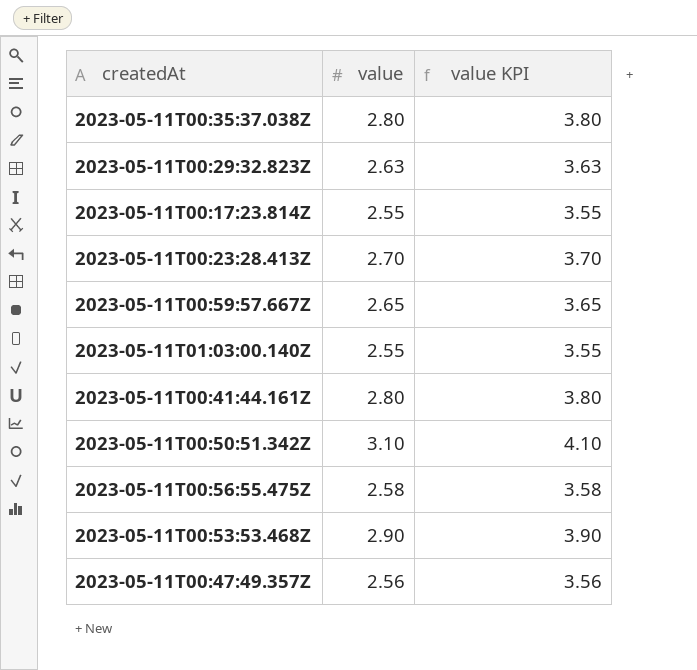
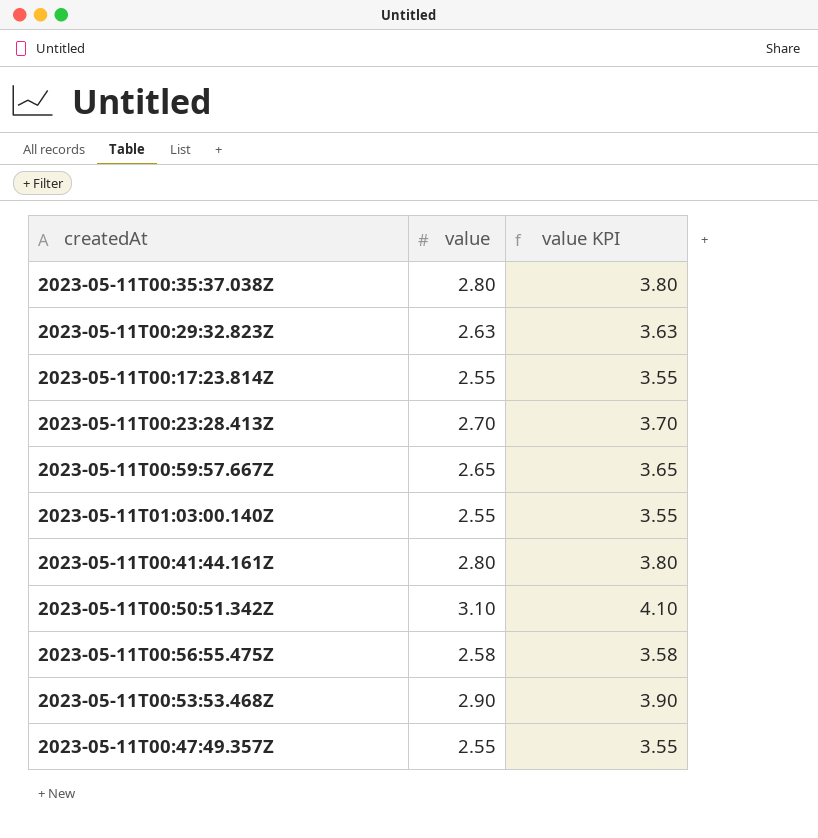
2023-05-11T00:47:49.357Z | value: 2.56 -> 2.55
2023-05-11T00:47:49.357Z | value KPI: 3.56 -> 3.55

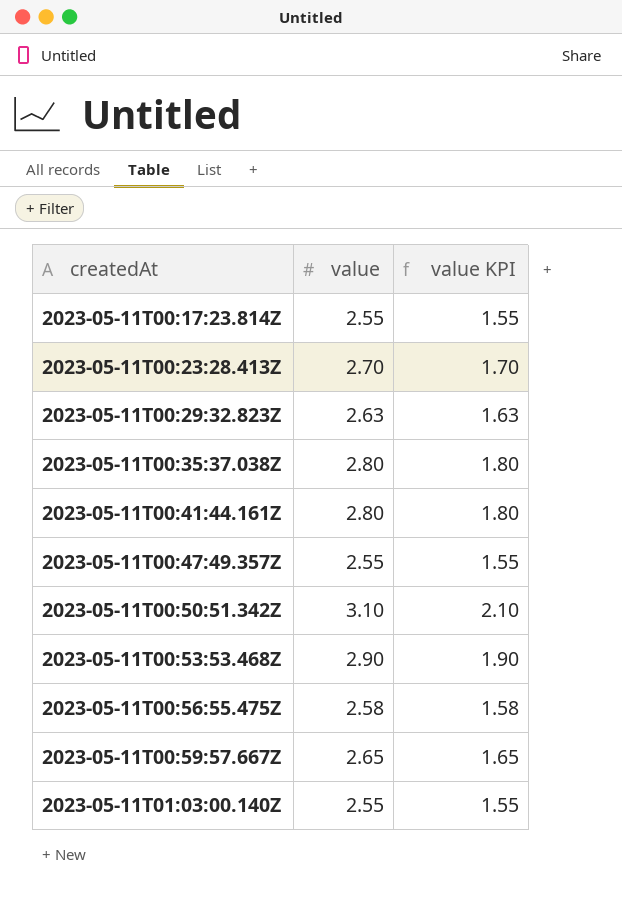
row order: none -> createdAt ascending
column value KPI | formula: [value] + 1 -> [value] - 1

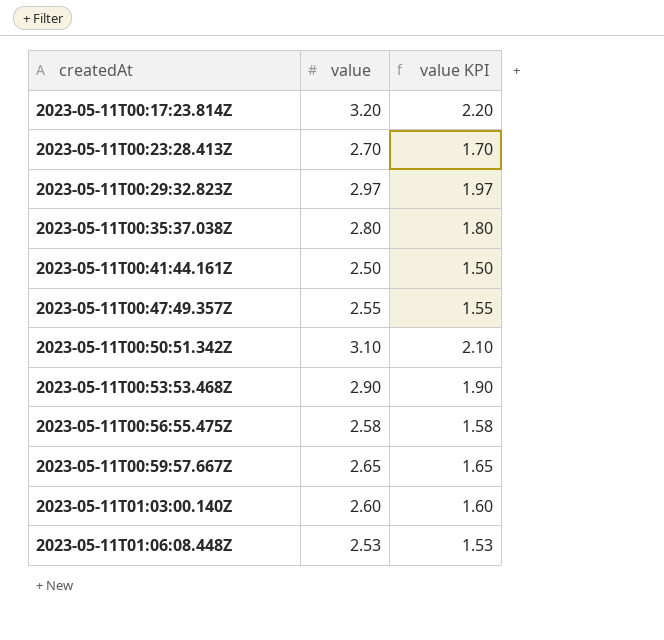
2023-05-11T00:17:23.814Z | value: 2.55 -> 3.20
2023-05-11T00:17:23.814Z | value KPI: 1.55 -> 2.20
2023-05-11T00:29:32.823Z | value: 2.63 -> 2.97
2023-05-11T00:29:32.823Z | value KPI: 1.63 -> 1.97
2023-05-11T00:41:44.161Z | value: 2.80 -> 2.50
2023-05-11T00:41:44.161Z | value KPI: 1.80 -> 1.50
2023-05-11T01:03:00.140Z | value: 2.55 -> 2.60
2023-05-11T01:03:00.140Z | value KPI: 1.55 -> 1.60
row 2023-05-11T01:06:08.448Z: none -> 2.53 | 1.53

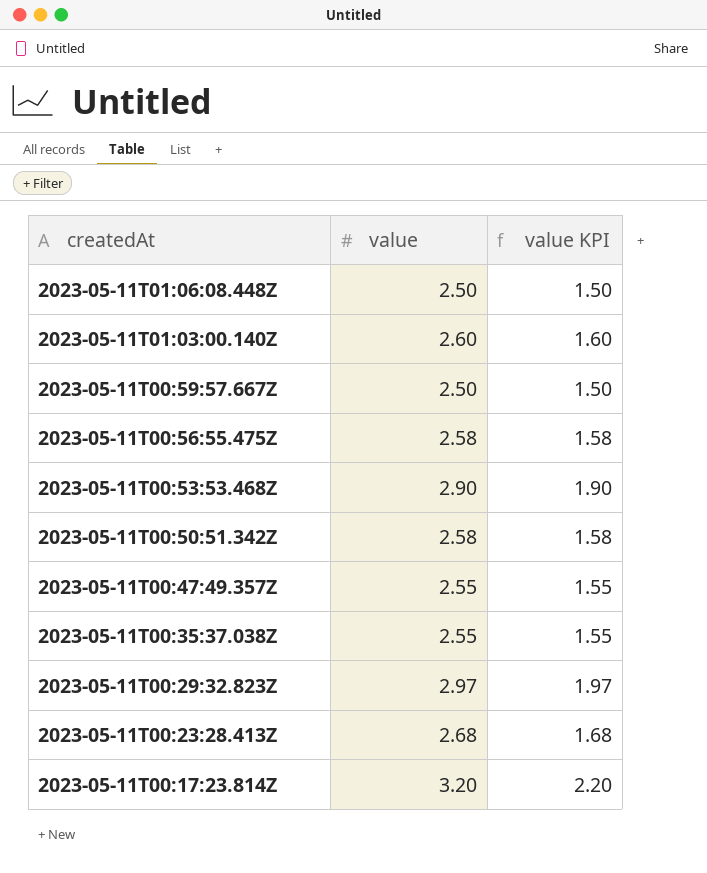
row order: createdAt ascending -> createdAt descending
row 2023-05-11T00:41:44.161Z: 2.50 | 1.50 -> none
2023-05-11T01:06:08.448Z | value: 2.53 -> 2.50
2023-05-11T01:06:08.448Z | value KPI: 1.53 -> 1.50
2023-05-11T00:59:57.667Z | value: 2.65 -> 2.50
2023-05-11T00:59:57.667Z | value KPI: 1.65 -> 1.50
2023-05-11T00:50:51.342Z | value: 3.10 -> 2.58
2023-05-11T00:50:51.342Z | value KPI: 2.10 -> 1.58
2023-05-11T00:35:37.038Z | value: 2.80 -> 2.55
2023-05-11T00:35:37.038Z | value KPI: 1.80 -> 1.55
2023-05-11T00:23:28.413Z | value: 2.70 -> 2.68
2023-05-11T00:23:28.413Z | value KPI: 1.70 -> 1.68

